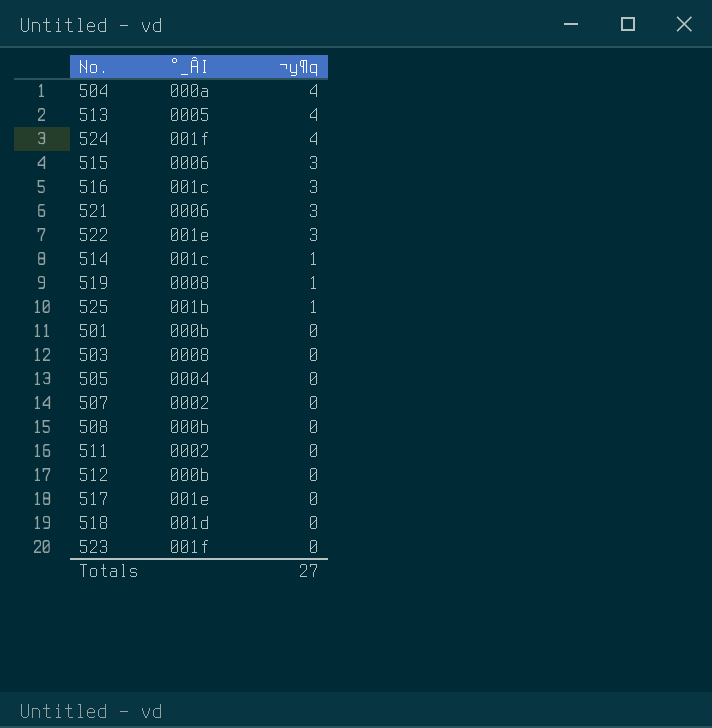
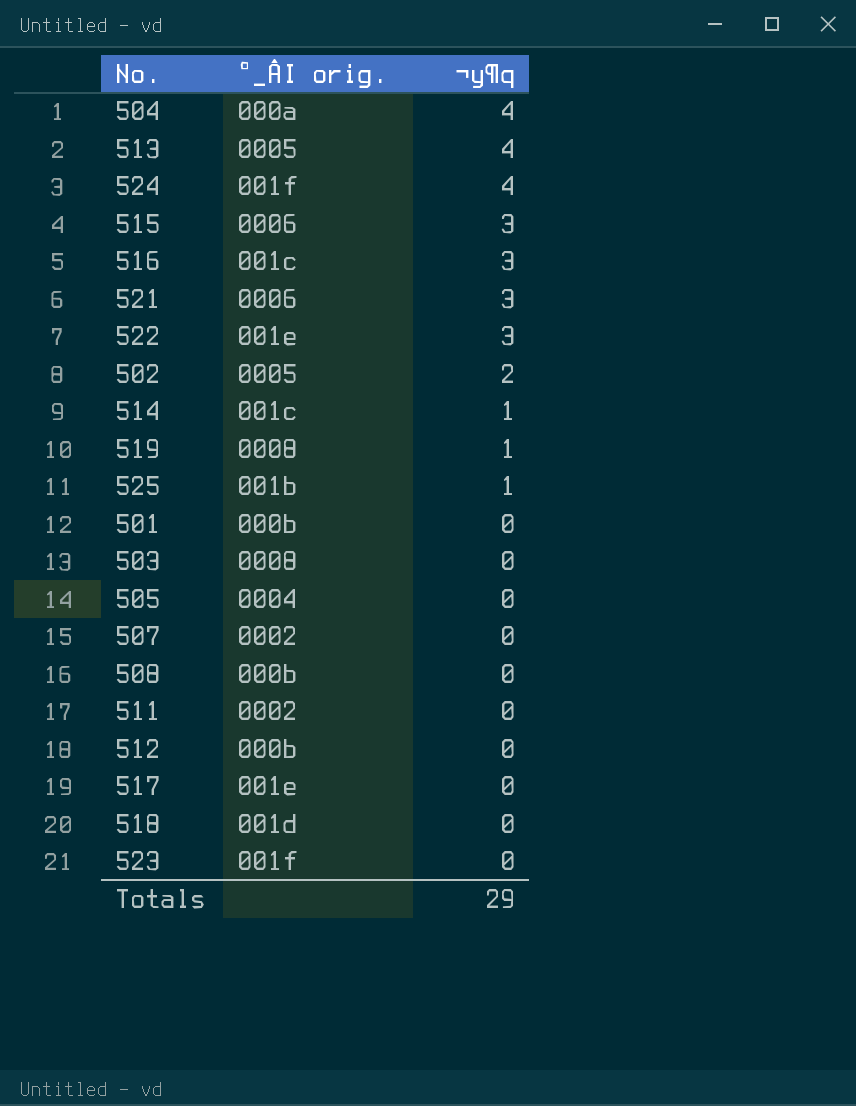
column name: °_ÂI -> °_ÂI orig.
row 502: none -> 0005 | 2
Totals | ¬y¶q: 27 -> 29

